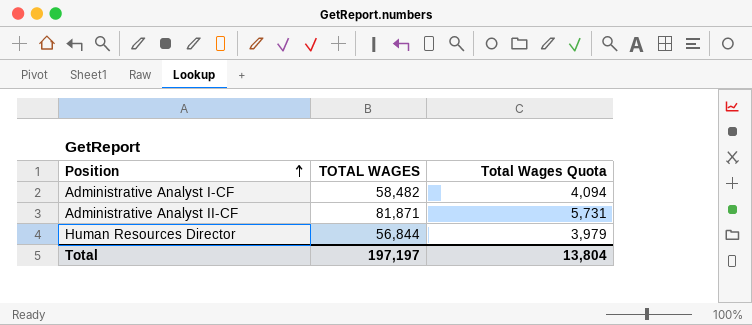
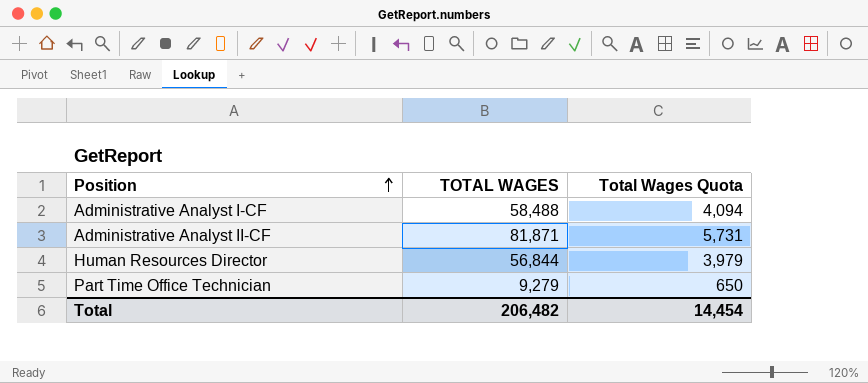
Administrative Analyst I-CF | TOTAL WAGES: 58,482 -> 58,488
row Part Time Office Technician: none -> 9,279 | 650
Total | TOTAL WAGES: 197,197 -> 206,482
Total | Total Wages Quota: 13,804 -> 14,454

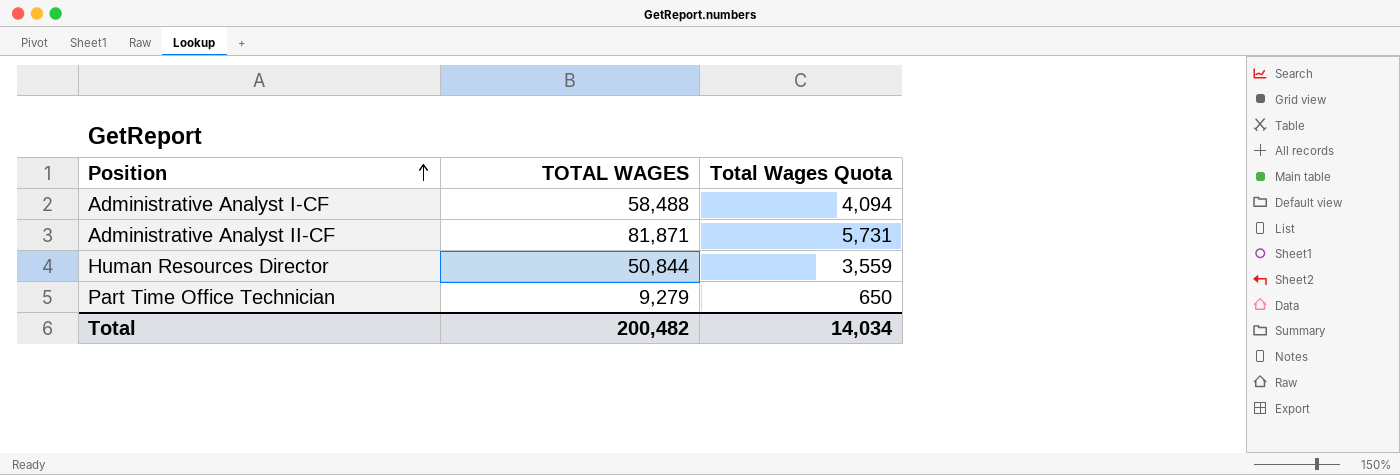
Human Resources Director | TOTAL WAGES: 56,844 -> 50,844
Human Resources Director | Total Wages Quota: 3,979 -> 3,559
Total | TOTAL WAGES: 206,482 -> 200,482
Total | Total Wages Quota: 14,454 -> 14,034

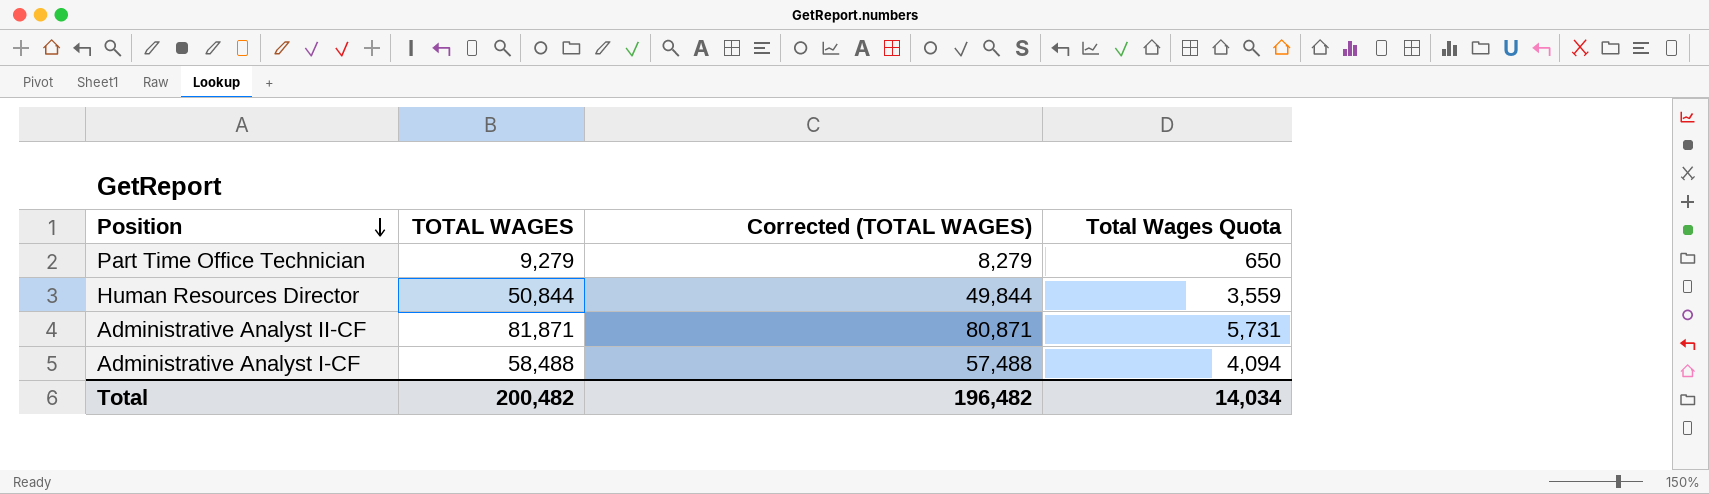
row order: Position ascending -> Position descending
column Corrected (TOTAL WAGES) | formula: none -> [TOTAL WAGES] - 1000

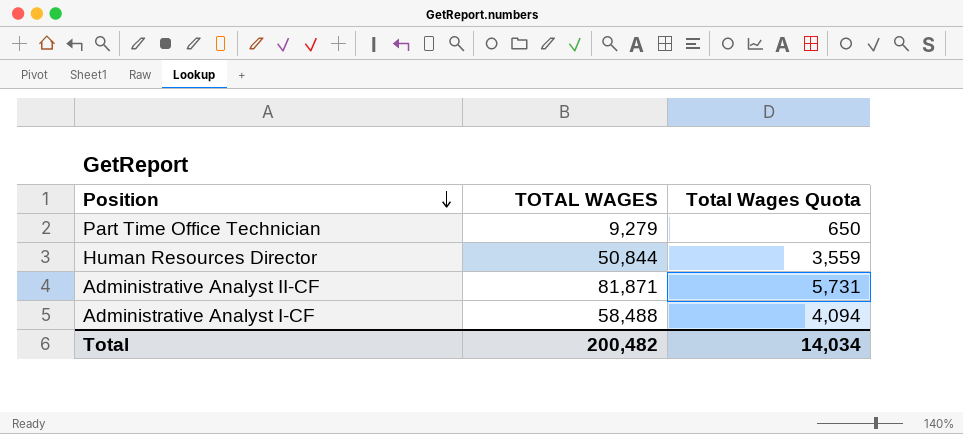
column Corrected (TOTAL WAGES) | formula: [TOTAL WAGES] - 1000 -> none

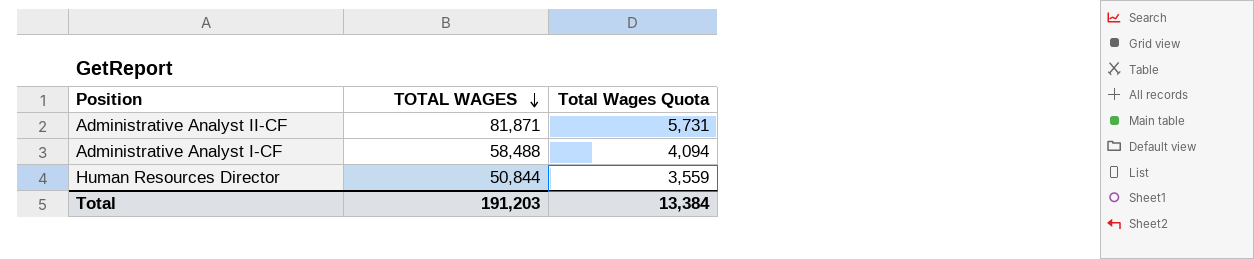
row order: Position descending -> TOTAL WAGES descending
row Part Time Office Technician: 9,279 | 650 -> none
Total | TOTAL WAGES: 200,482 -> 191,203
Total | Total Wages Quota: 14,034 -> 13,384

